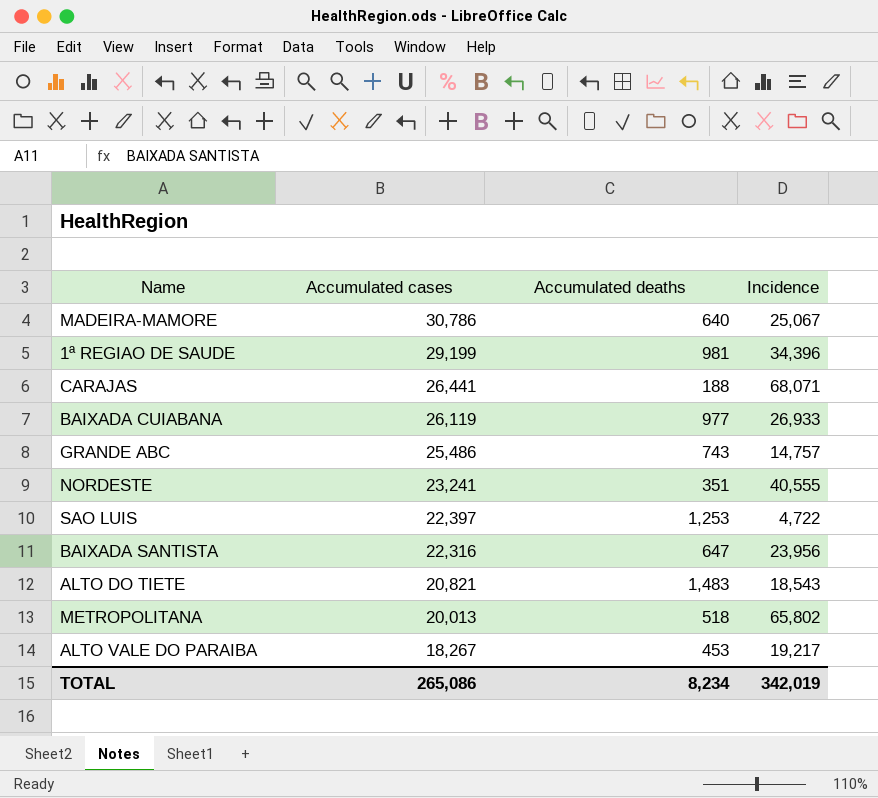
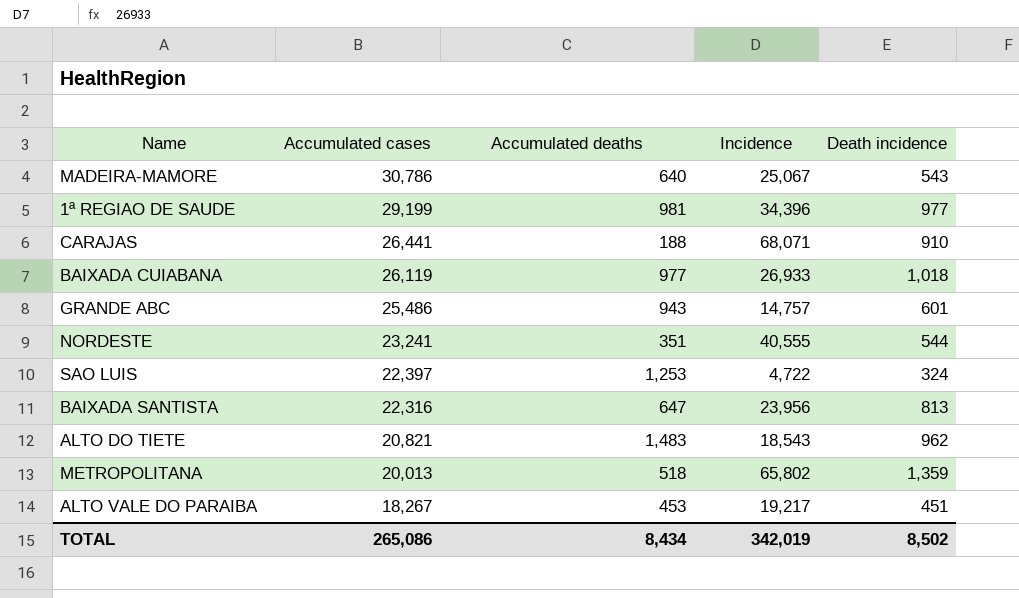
column Death incidence | position: none -> 5
GRANDE ABC | Accumulated deaths: 743 -> 943
TOTAL | Accumulated deaths: 8,234 -> 8,434

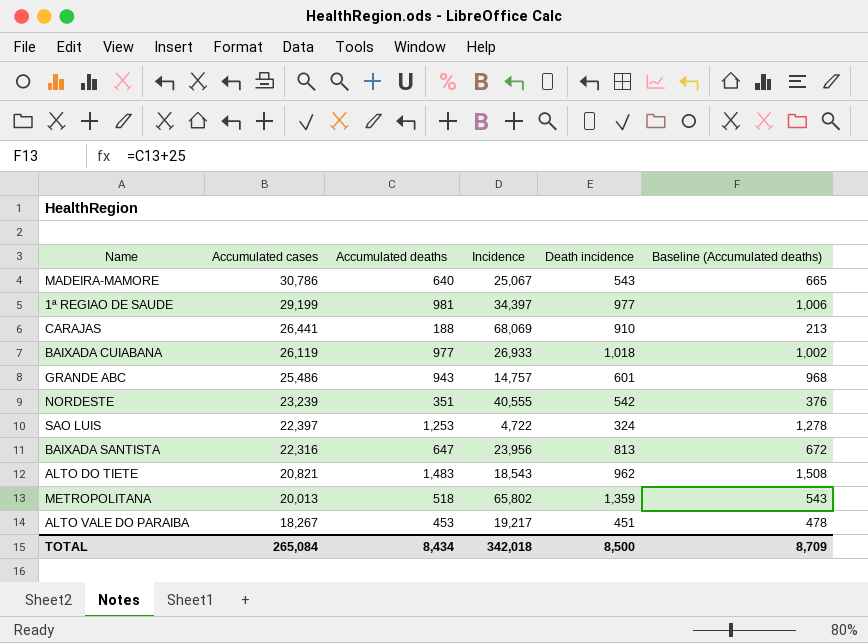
column Baseline (Accumulated deaths) | formula: none -> [Accumulated deaths] + 25
1ª REGIAO DE SAUDE | Incidence: 34,396 -> 34,397
CARAJAS | Incidence: 68,071 -> 68,069
NORDESTE | Accumulated cases: 23,241 -> 23,239
NORDESTE | Death incidence: 544 -> 542
TOTAL | Accumulated cases: 265,086 -> 265,084
TOTAL | Incidence: 342,019 -> 342,018
TOTAL | Death incidence: 8,502 -> 8,500

